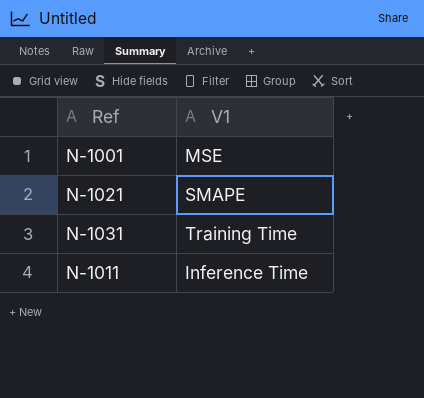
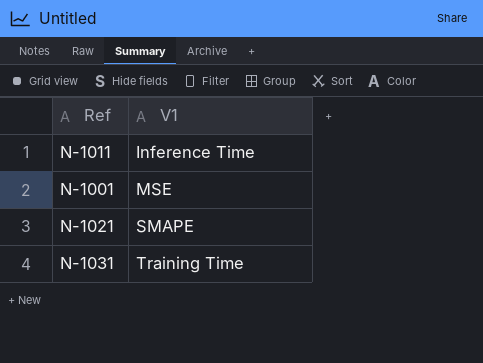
row order: none -> V1 ascending

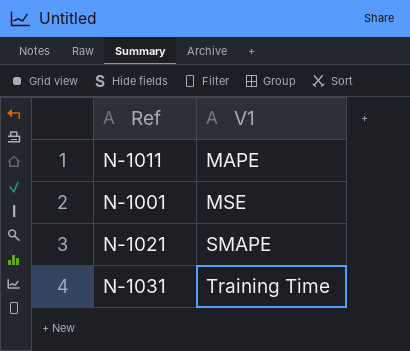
N-1011 | V1: Inference Time -> MAPE

